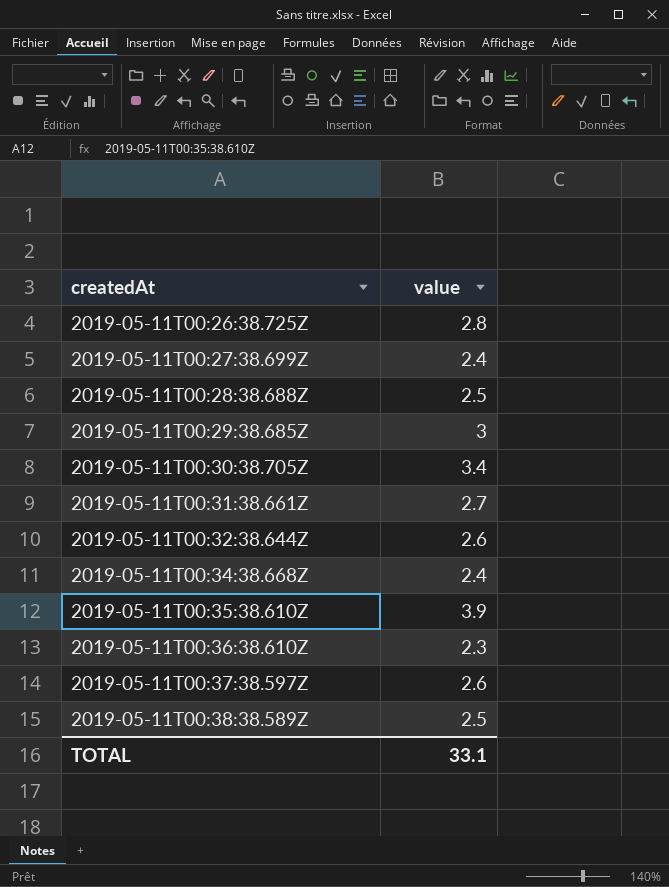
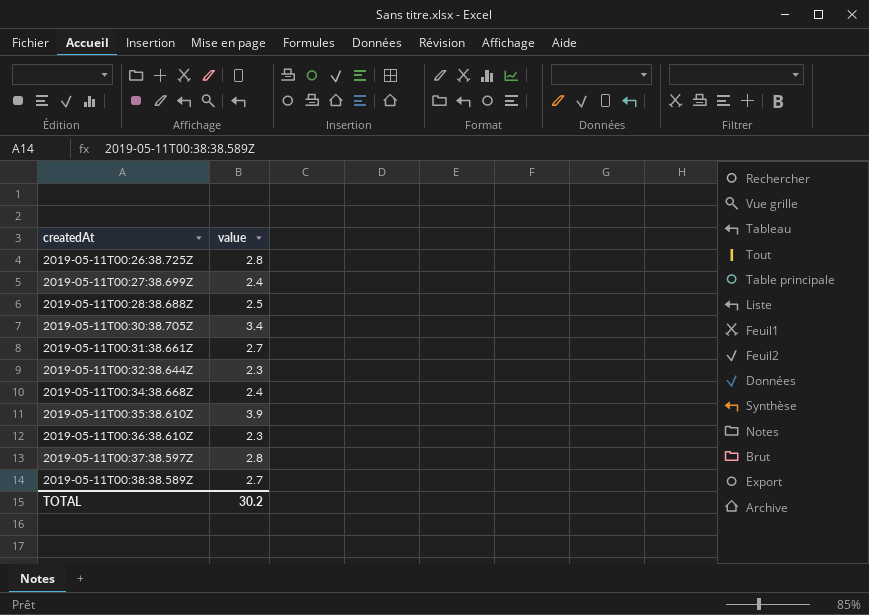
row 2019-05-11T00:29:38.685Z: 3 -> none
2019-05-11T00:32:38.644Z | value: 2.6 -> 2.3
2019-05-11T00:37:38.597Z | value: 2.6 -> 2.8
2019-05-11T00:38:38.589Z | value: 2.5 -> 2.7
TOTAL | value: 33.1 -> 30.2

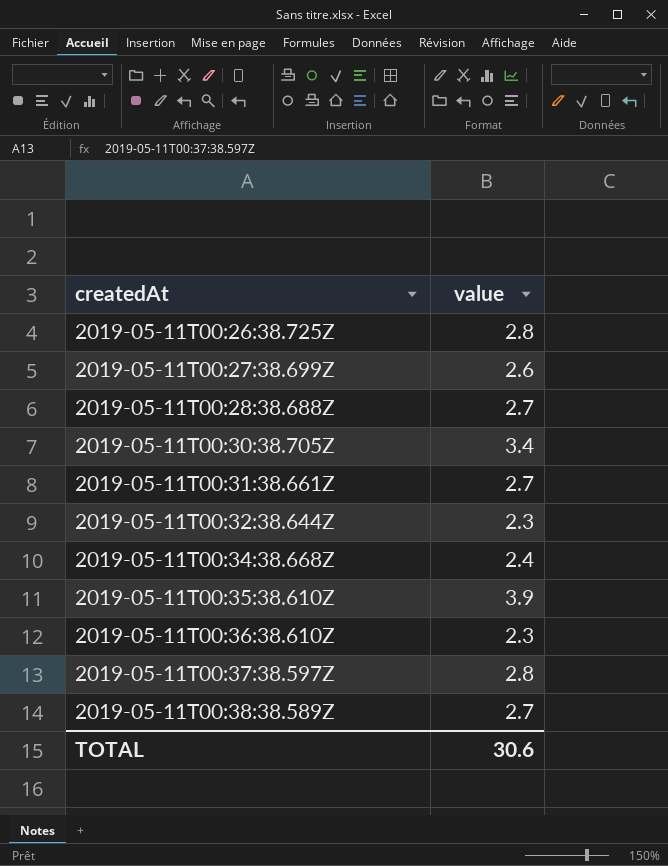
2019-05-11T00:27:38.699Z | value: 2.4 -> 2.6
2019-05-11T00:28:38.688Z | value: 2.5 -> 2.7
TOTAL | value: 30.2 -> 30.6

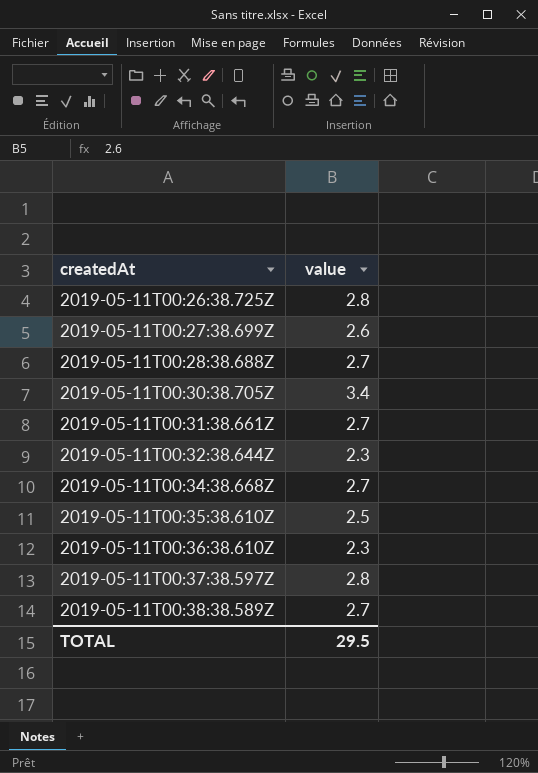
2019-05-11T00:34:38.668Z | value: 2.4 -> 2.7
2019-05-11T00:35:38.610Z | value: 3.9 -> 2.5
TOTAL | value: 30.6 -> 29.5

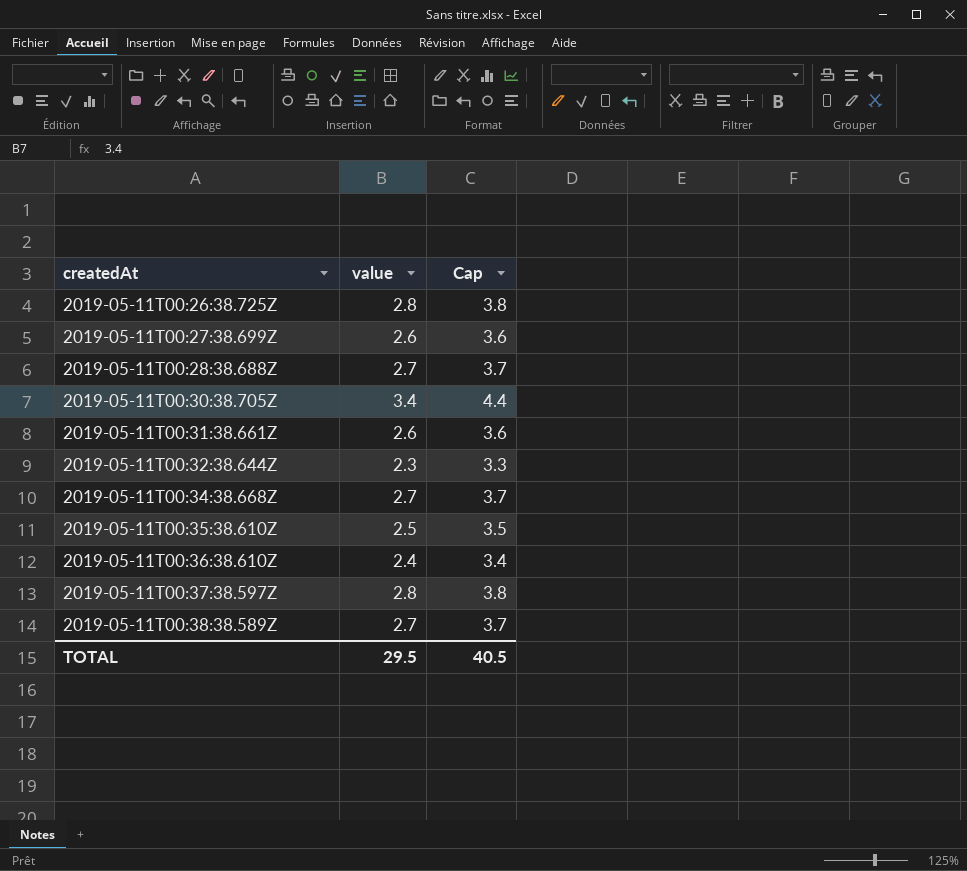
column Cap | formula: none -> [value] + 1
2019-05-11T00:31:38.661Z | value: 2.7 -> 2.6
2019-05-11T00:36:38.610Z | value: 2.3 -> 2.4

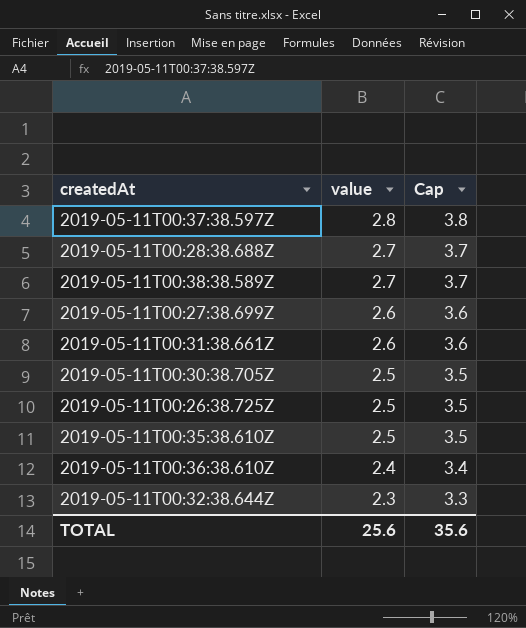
row order: createdAt ascending -> value descending
row 2019-05-11T00:34:38.668Z: 2.7 | 3.7 -> none
2019-05-11T00:30:38.705Z | value: 3.4 -> 2.5
2019-05-11T00:30:38.705Z | Cap: 4.4 -> 3.5
2019-05-11T00:26:38.725Z | value: 2.8 -> 2.5
2019-05-11T00:26:38.725Z | Cap: 3.8 -> 3.5
TOTAL | value: 29.5 -> 25.6
TOTAL | Cap: 40.5 -> 35.6

